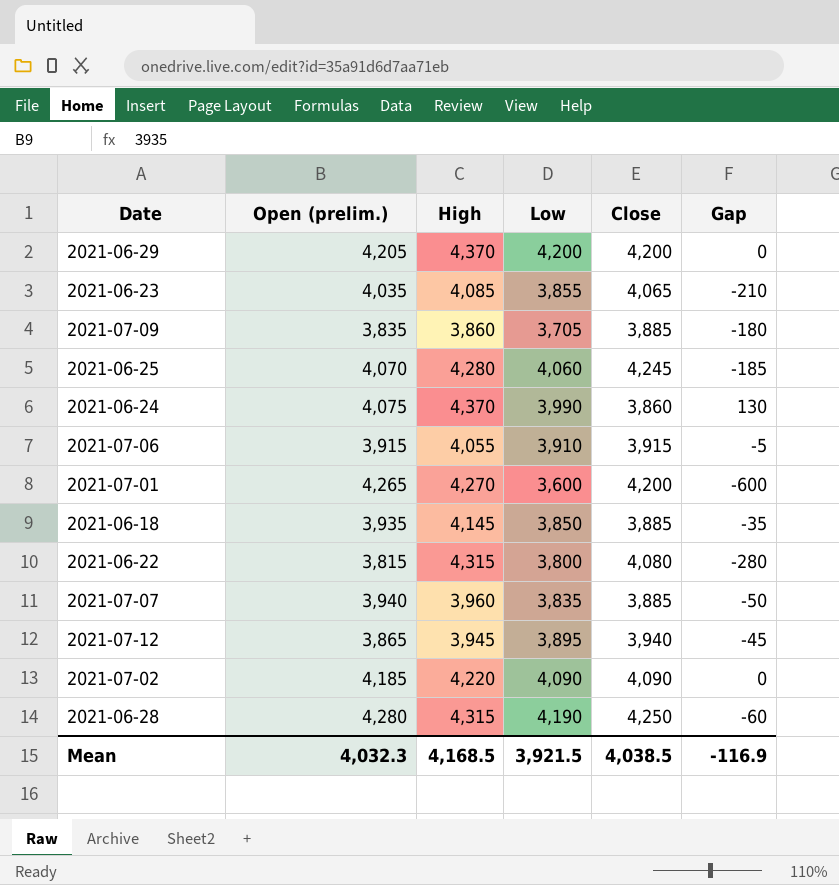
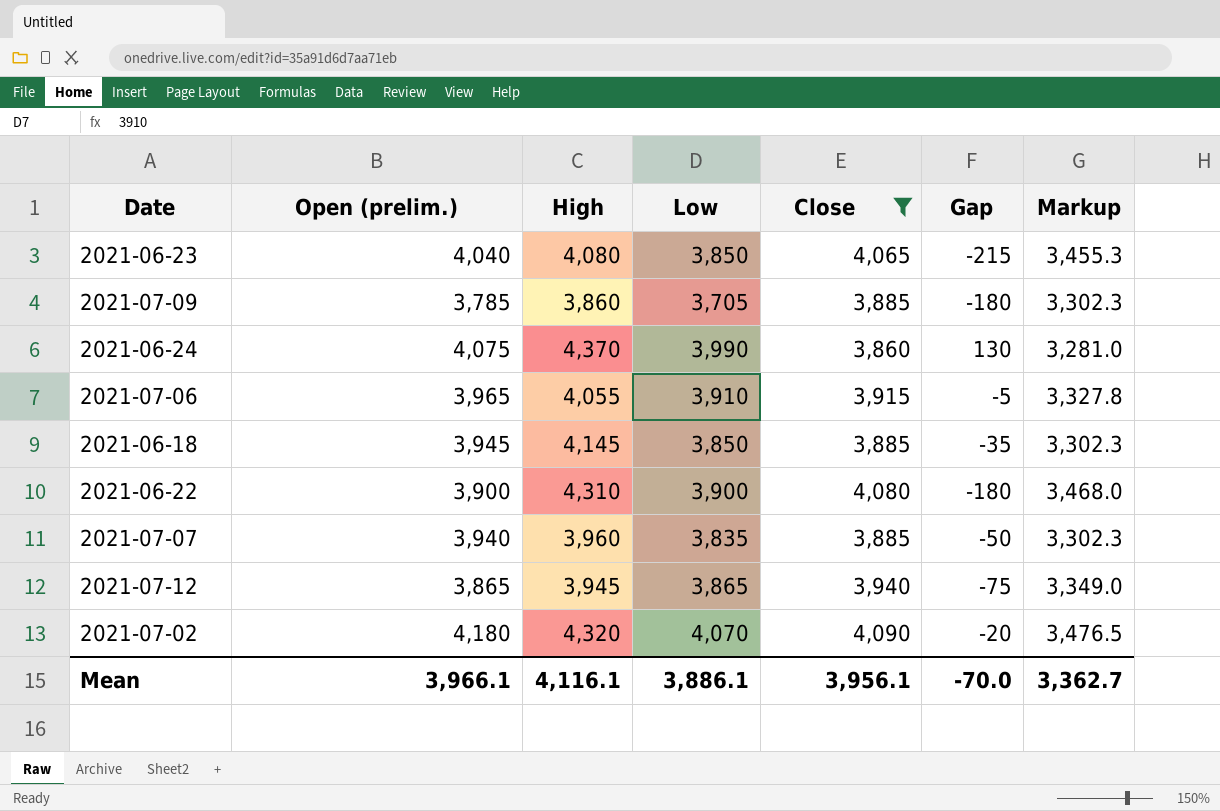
filter: none -> Close <= 4,090
column Markup | formula: none -> [Close] * 0.85
2021-06-23 | Open (prelim.): 4,035 -> 4,040
2021-06-23 | High: 4,085 -> 4,080
2021-06-23 | Low: 3,855 -> 3,850
2021-06-23 | Gap: -210 -> -215
2021-07-09 | Open (prelim.): 3,835 -> 3,785
2021-07-06 | Open (prelim.): 3,915 -> 3,965
2021-06-18 | Open (prelim.): 3,935 -> 3,945
2021-06-22 | Open (prelim.): 3,815 -> 3,900
2021-06-22 | High: 4,315 -> 4,310
2021-06-22 | Low: 3,800 -> 3,900
2021-06-22 | Gap: -280 -> -180
2021-07-12 | Low: 3,895 -> 3,865
2021-07-12 | Gap: -45 -> -75
2021-07-02 | Open (prelim.): 4,185 -> 4,180
2021-07-02 | High: 4,220 -> 4,320
2021-07-02 | Low: 4,090 -> 4,070
2021-07-02 | Gap: 0 -> -20
Mean | Open (prelim.): 4,032.3 -> 3,966.1
Mean | High: 4,168.5 -> 4,116.1
Mean | Low: 3,921.5 -> 3,886.1
Mean | Close: 4,038.5 -> 3,956.1
Mean | Gap: -116.9 -> -70.0

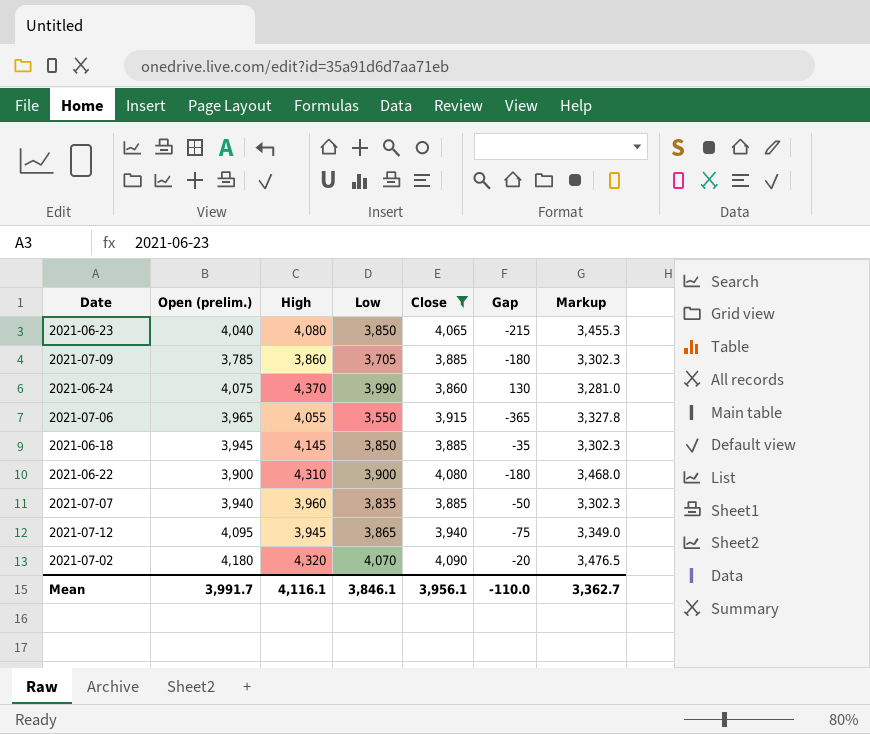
2021-07-06 | Low: 3,910 -> 3,550
2021-07-06 | Gap: -5 -> -365
2021-07-12 | Open (prelim.): 3,865 -> 4,095
Mean | Open (prelim.): 3,966.1 -> 3,991.7
Mean | Low: 3,886.1 -> 3,846.1
Mean | Gap: -70.0 -> -110.0

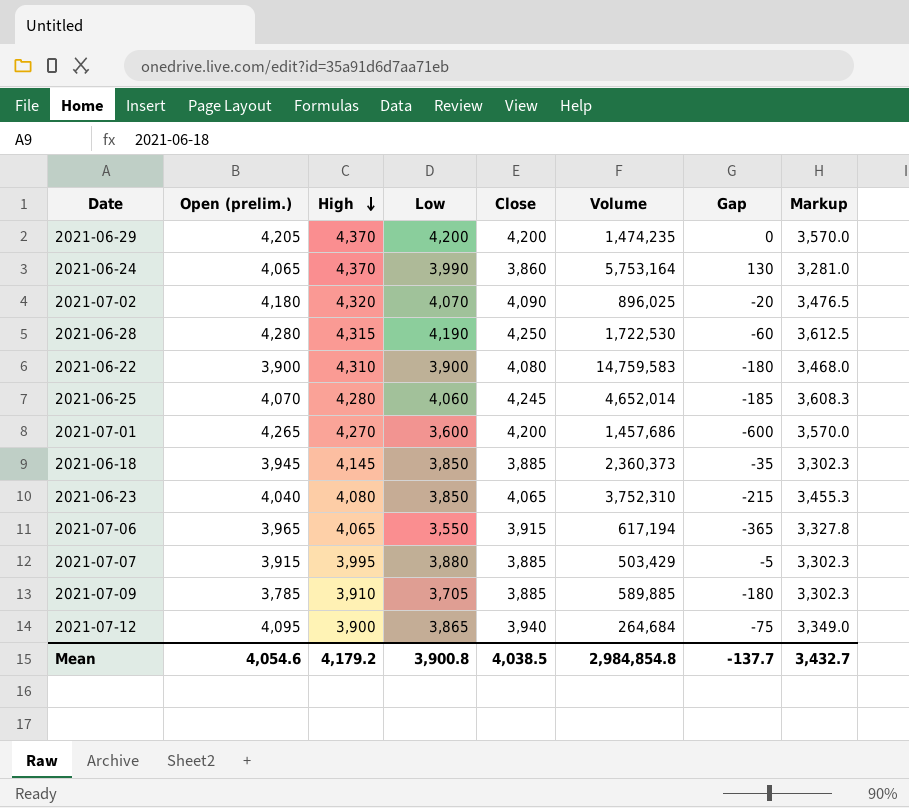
filter: Close <= 4,090 -> none
row order: none -> High descending
column Volume | position: none -> 6
2021-06-24 | Open (prelim.): 4,075 -> 4,065
2021-07-06 | High: 4,055 -> 4,065
2021-07-07 | Open (prelim.): 3,940 -> 3,915
2021-07-07 | High: 3,960 -> 3,995
2021-07-07 | Low: 3,835 -> 3,880
2021-07-07 | Gap: -50 -> -5
2021-07-09 | High: 3,860 -> 3,910
2021-07-12 | High: 3,945 -> 3,900
Mean | Open (prelim.): 3,991.7 -> 4,054.6
Mean | High: 4,116.1 -> 4,179.2
Mean | Low: 3,846.1 -> 3,900.8
Mean | Close: 3,956.1 -> 4,038.5
Mean | Gap: -110.0 -> -137.7
Mean | Markup: 3,362.7 -> 3,432.7

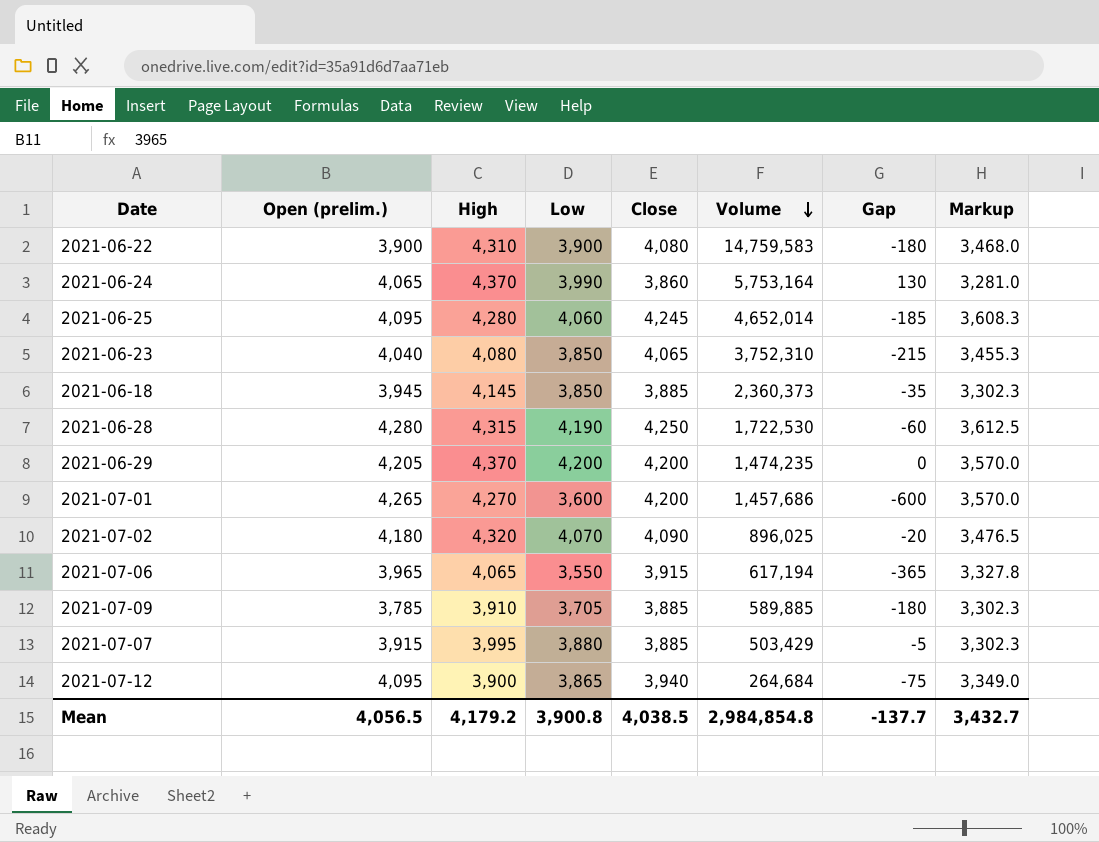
row order: High descending -> Volume descending
2021-06-25 | Open (prelim.): 4,070 -> 4,095
Mean | Open (prelim.): 4,054.6 -> 4,056.5

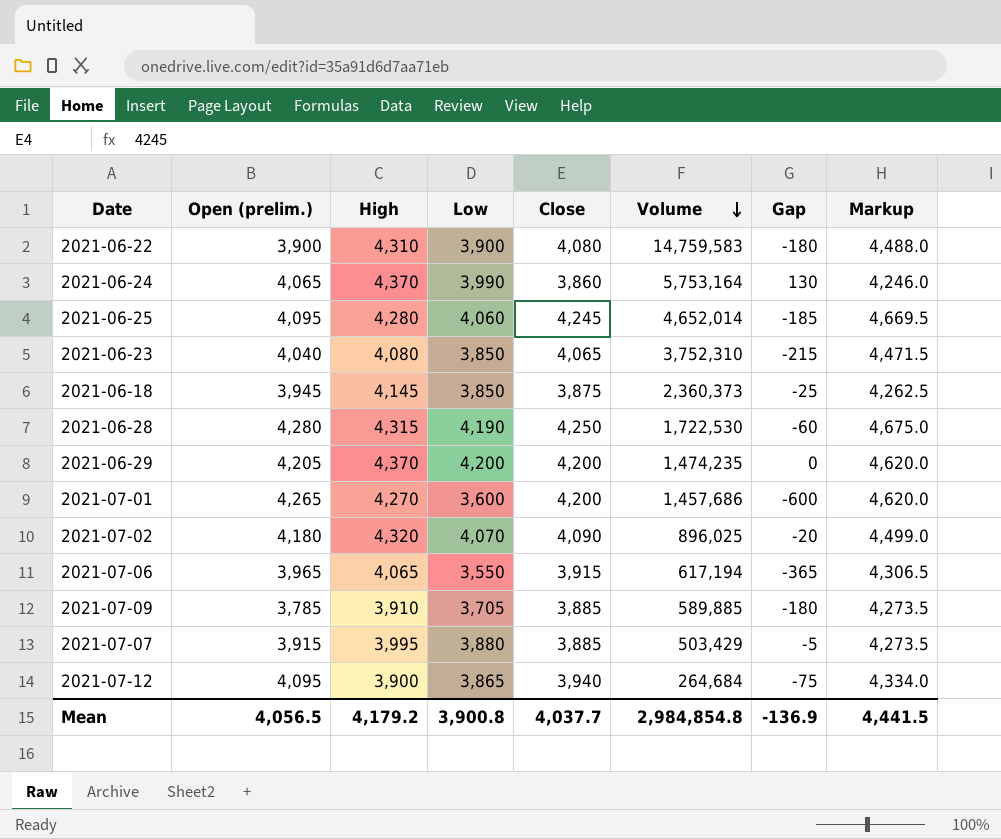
column Markup | formula: [Close] * 0.85 -> [Close] * 1.1
2021-06-18 | Close: 3,885 -> 3,875
2021-06-18 | Gap: -35 -> -25
Mean | Close: 4,038.5 -> 4,037.7
Mean | Gap: -137.7 -> -136.9
Mean | Markup: 3,432.7 -> 4,441.5

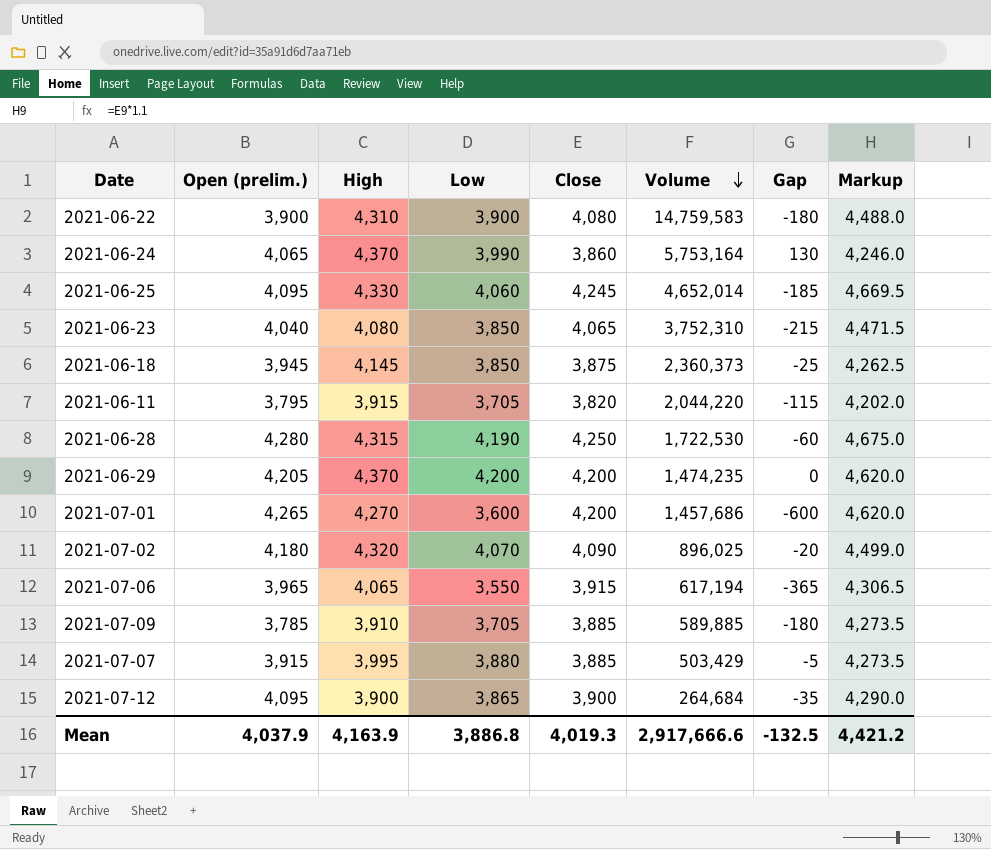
2021-06-25 | High: 4,280 -> 4,330
row 2021-06-11: none -> 3,795 | 3,915 | 3,705 | 3,820 | 2,044,220 | -115 | 4,202.0
2021-07-12 | Close: 3,940 -> 3,900
2021-07-12 | Gap: -75 -> -35
2021-07-12 | Markup: 4,334.0 -> 4,290.0
Mean | Open (prelim.): 4,056.5 -> 4,037.9
Mean | High: 4,179.2 -> 4,163.9
Mean | Low: 3,900.8 -> 3,886.8
Mean | Close: 4,037.7 -> 4,019.3
Mean | Volume: 2,984,854.8 -> 2,917,666.6
Mean | Gap: -136.9 -> -132.5
Mean | Markup: 4,441.5 -> 4,421.2

